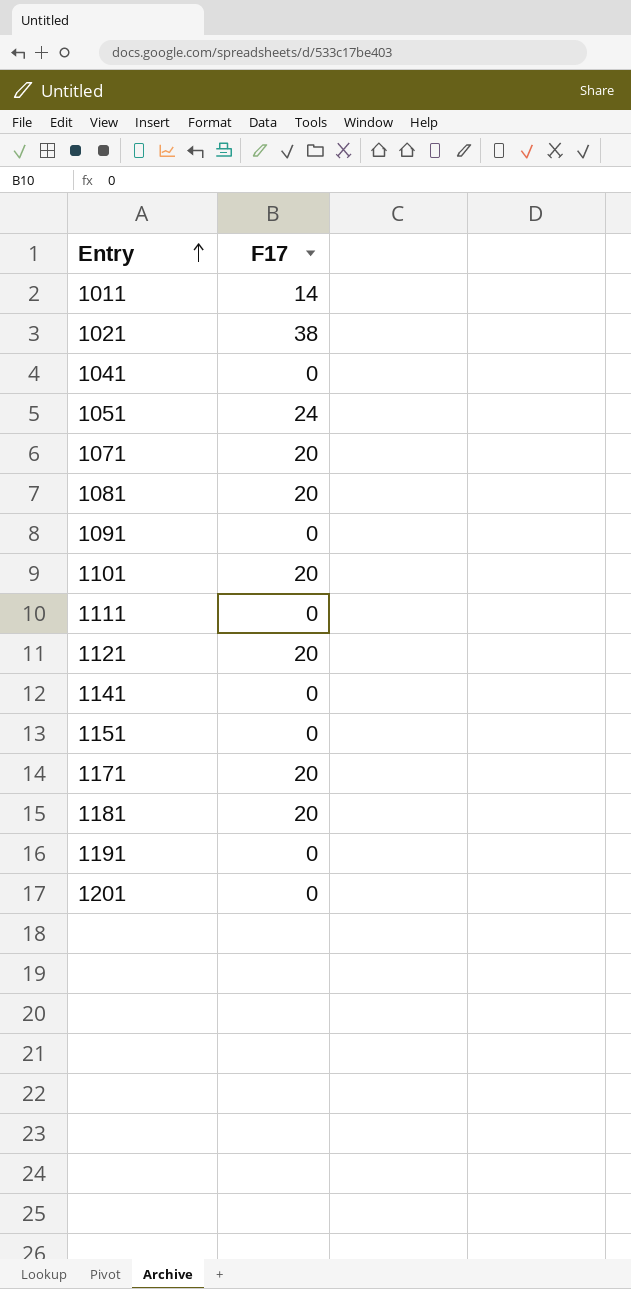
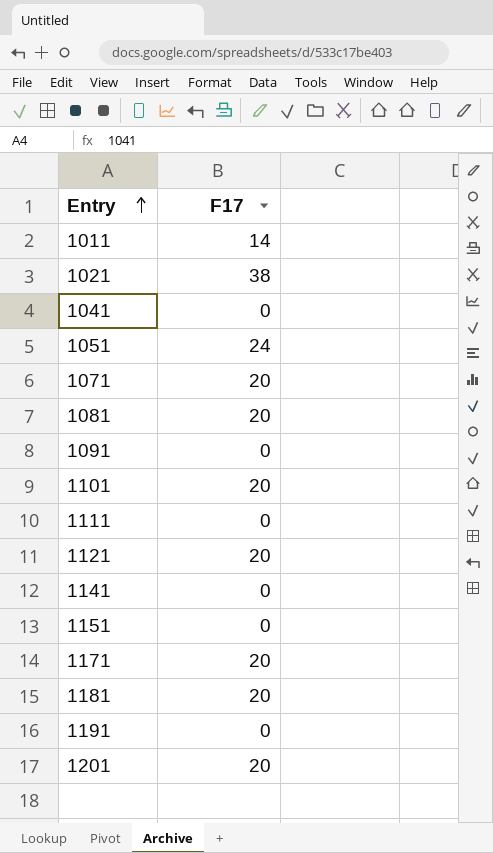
1201 | F17: 0 -> 20

